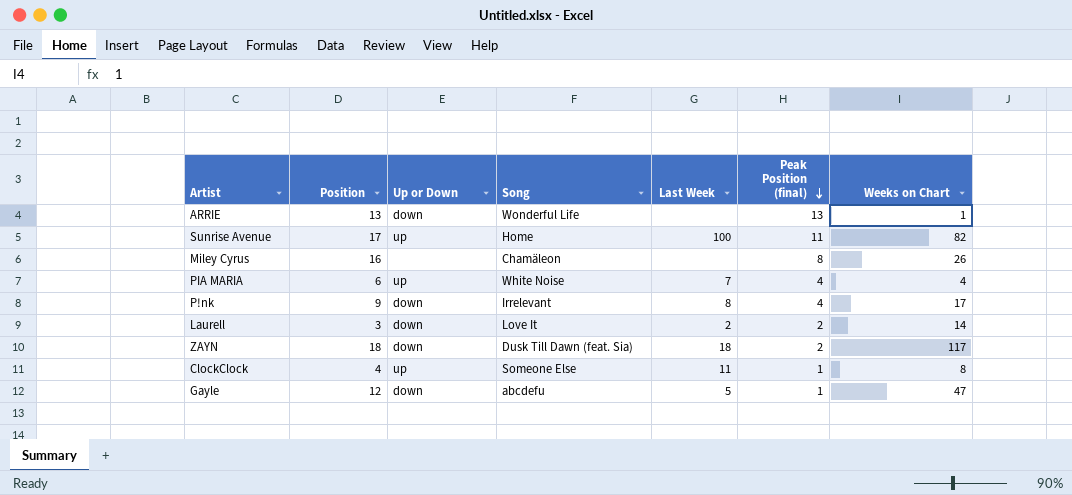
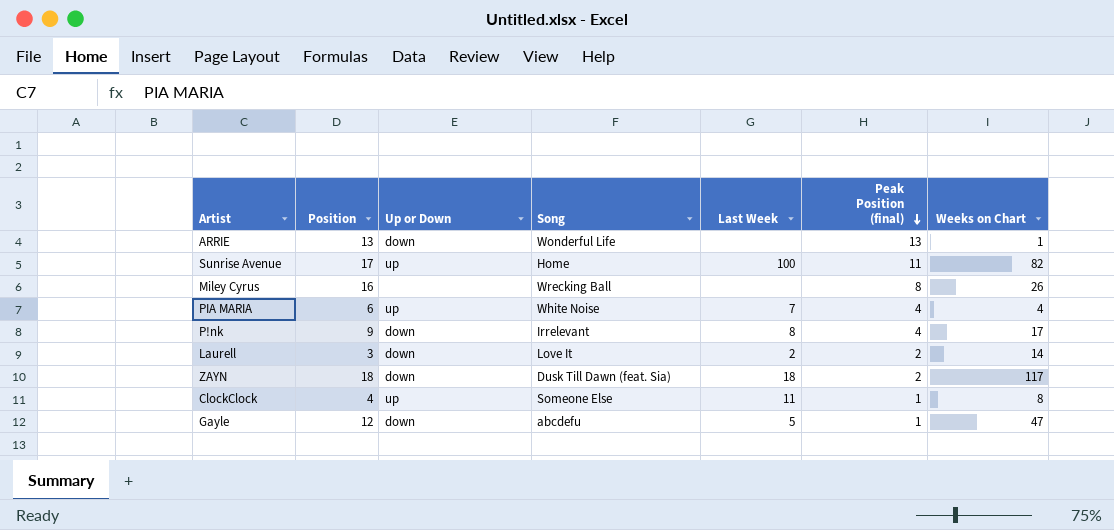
Miley Cyrus | Song: Chamäleon -> Wrecking Ball

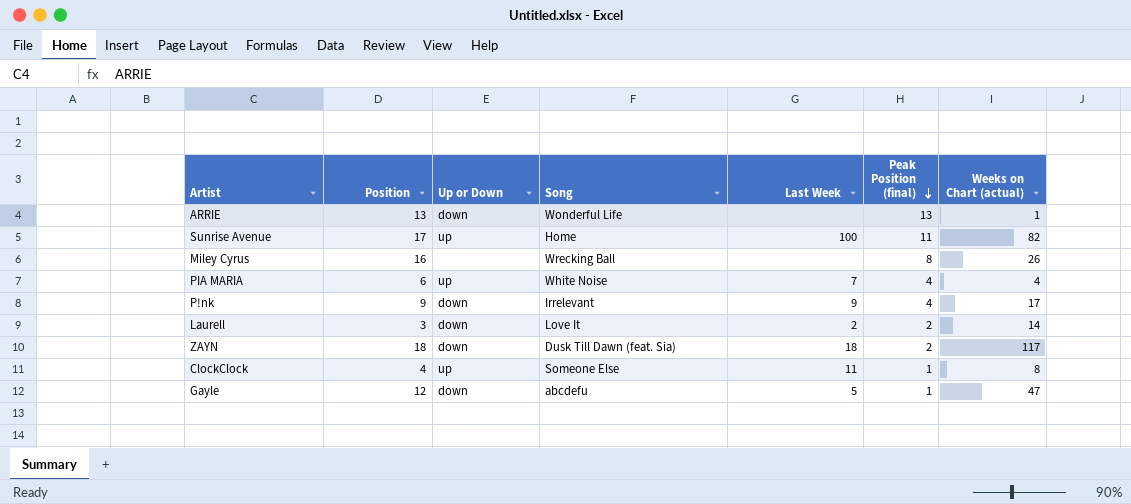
column name: Weeks on Chart -> Weeks on Chart (actual)
P!nk | Last Week: 8 -> 9

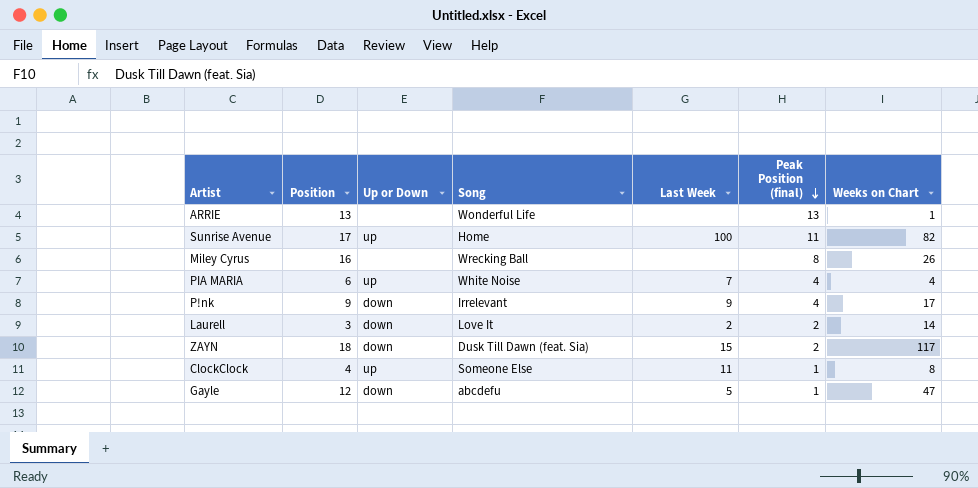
column name: Weeks on Chart (actual) -> Weeks on Chart
ARRIE | Up or Down: down -> none
ZAYN | Last Week: 18 -> 15

